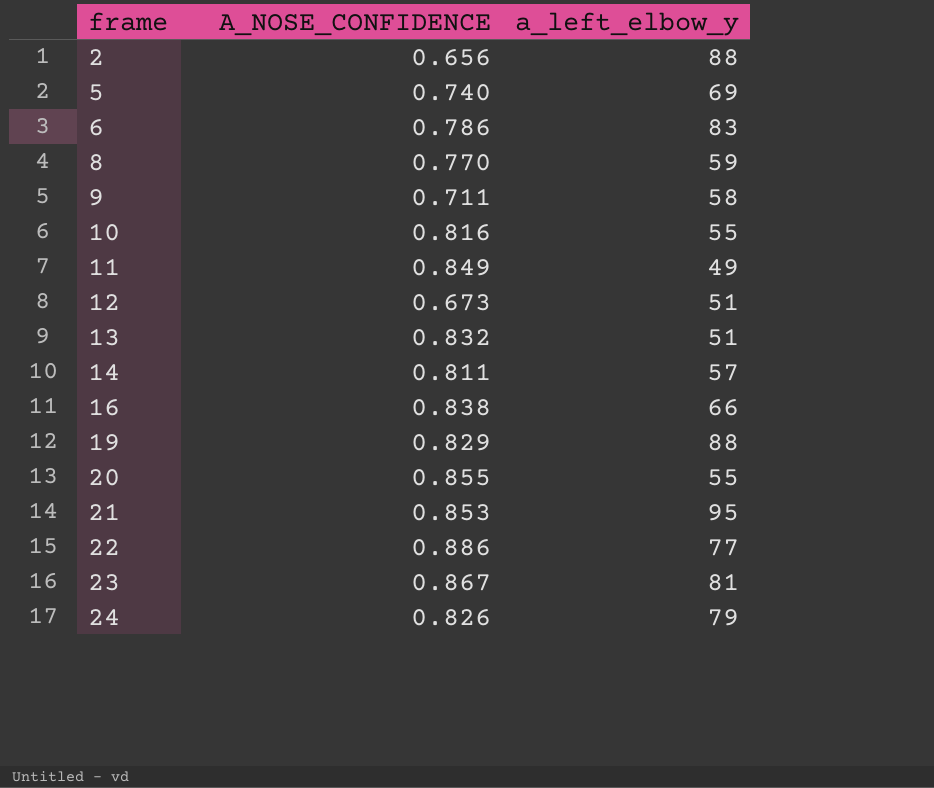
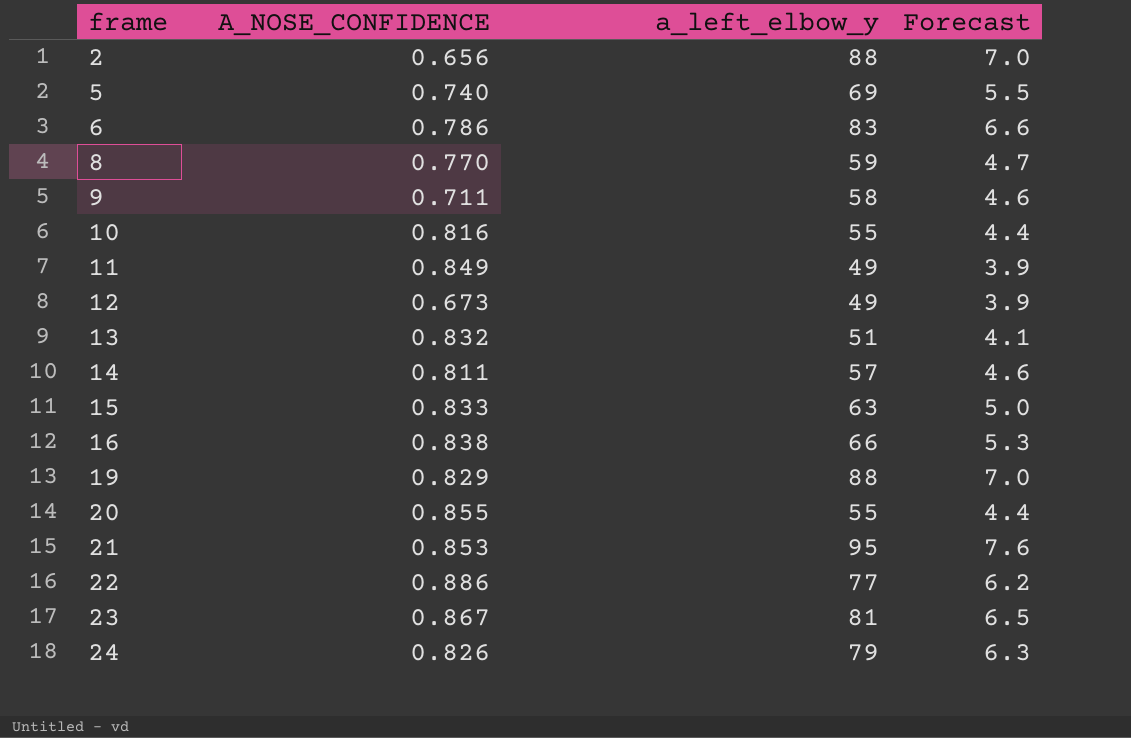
column Forecast | formula: none -> [a_left_elbow_y] * 0.08
12 | a_left_elbow_y: 51 -> 49
row 15: none -> 0.833 | 63 | 5.0

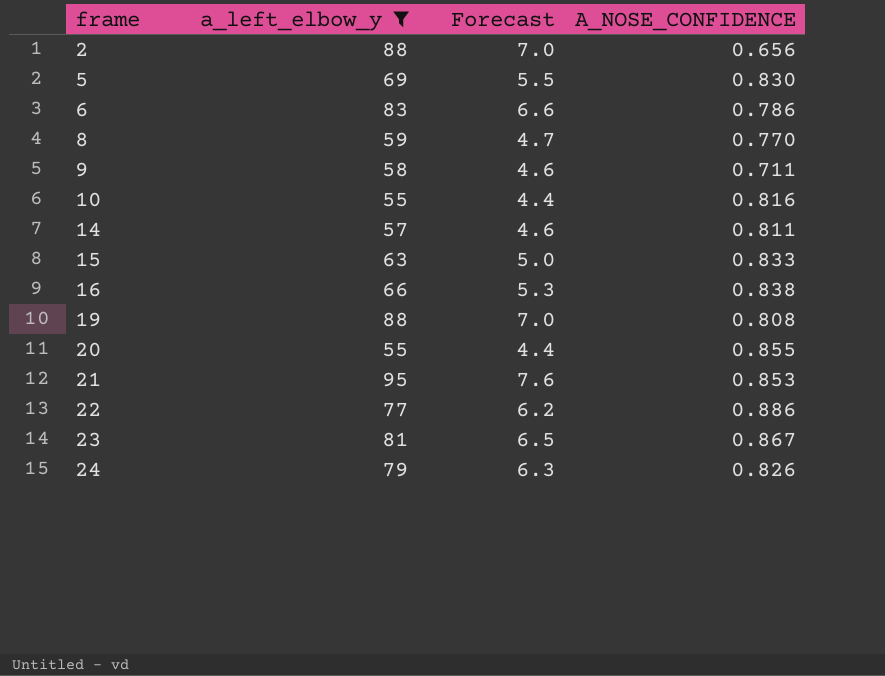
filter: none -> a_left_elbow_y >= 55
column A_NOSE_CONFIDENCE | position: 2 -> 4
5 | A_NOSE_CONFIDENCE: 0.740 -> 0.830
19 | A_NOSE_CONFIDENCE: 0.829 -> 0.808

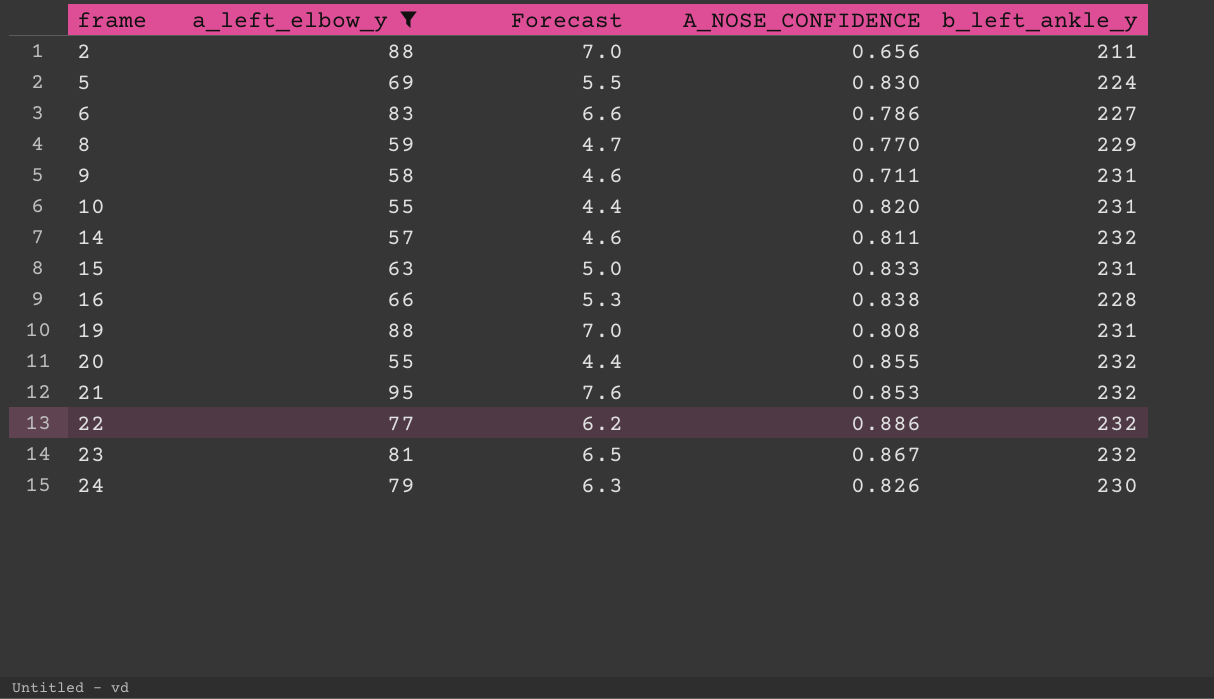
column b_left_ankle_y | position: none -> 5
10 | A_NOSE_CONFIDENCE: 0.816 -> 0.820

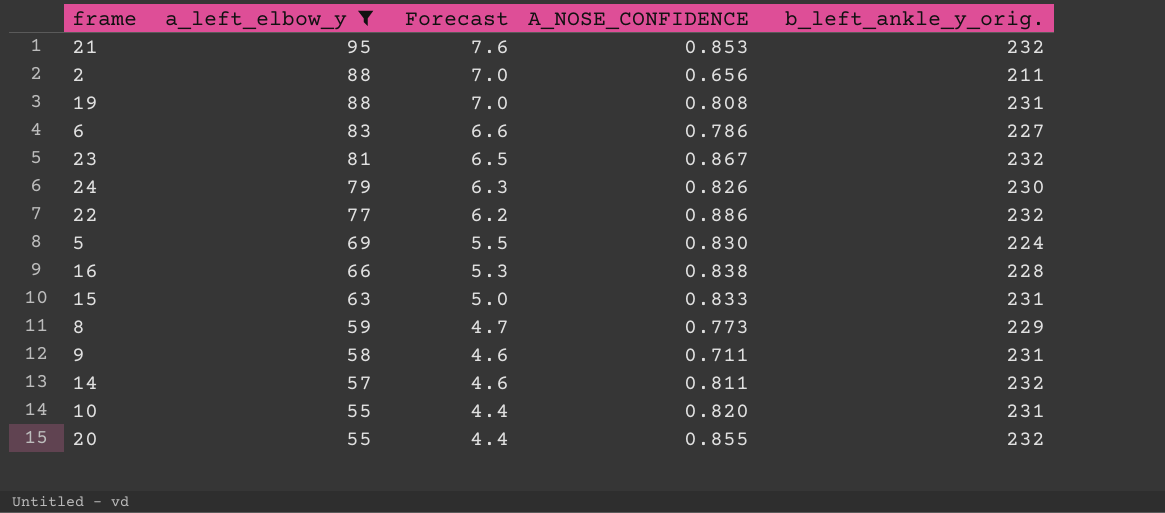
row order: frame ascending -> a_left_elbow_y descending
column name: b_left_ankle_y -> b_left_ankle_y_orig.
8 | A_NOSE_CONFIDENCE: 0.770 -> 0.773

